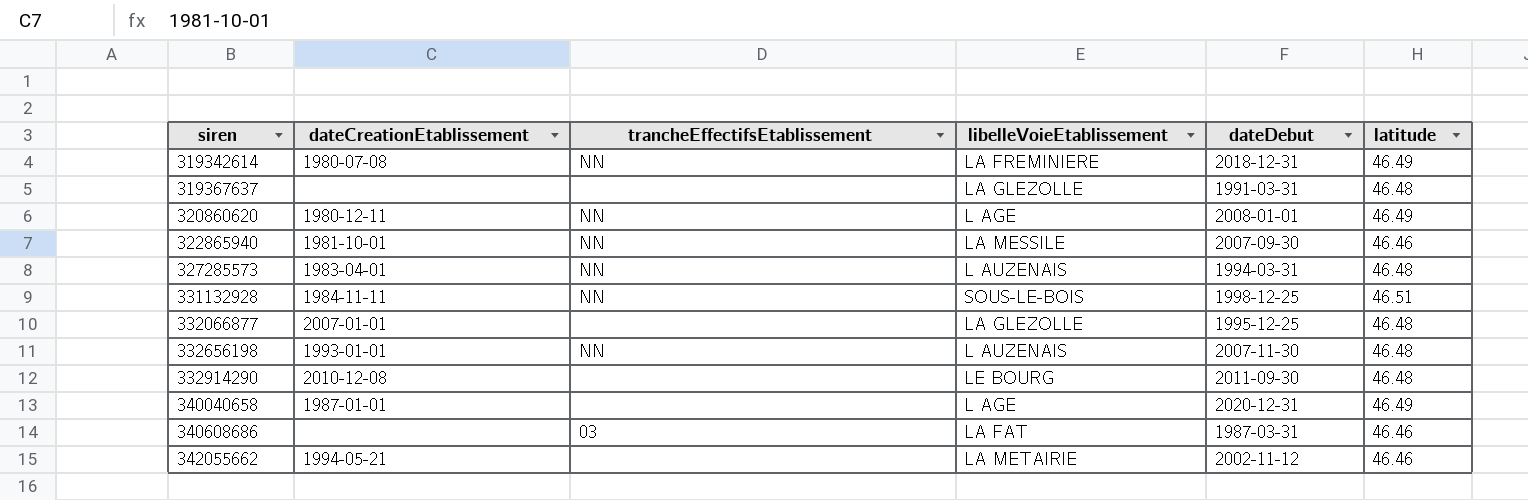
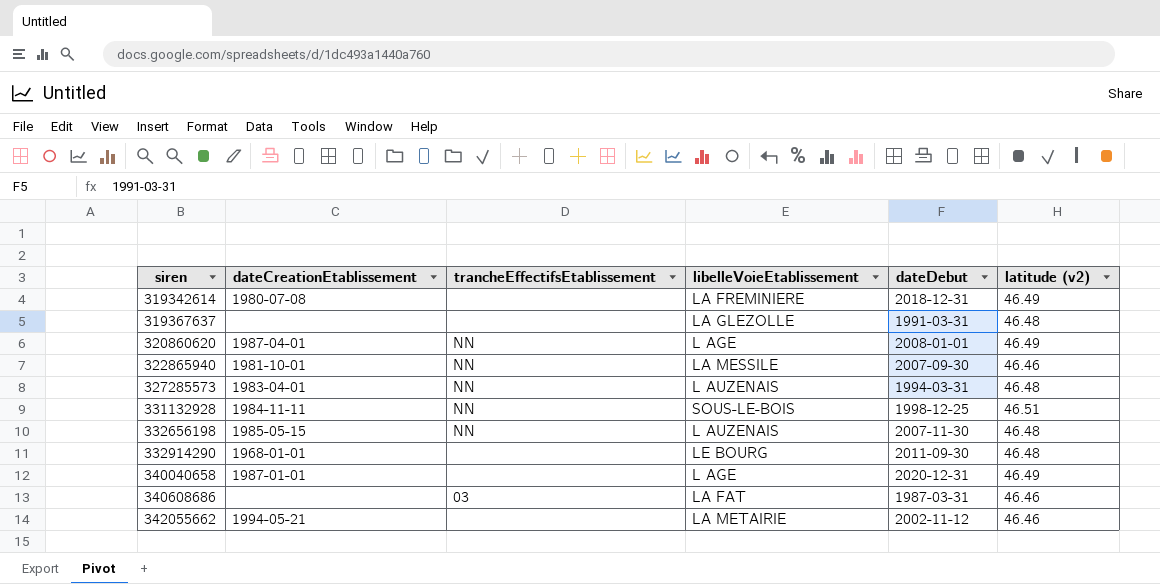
column name: latitude -> latitude (v2)
row 332066877: 2007-01-01 | none | LA GLEZOLLE | 1995-12-25 | 46.48 -> none
319342614 | trancheEffectifsEtablissement: NN -> none
320860620 | dateCreationEtablissement: 1980-12-11 -> 1987-04-01
332656198 | dateCreationEtablissement: 1993-01-01 -> 1985-05-15
332914290 | dateCreationEtablissement: 2010-12-08 -> 1968-01-01

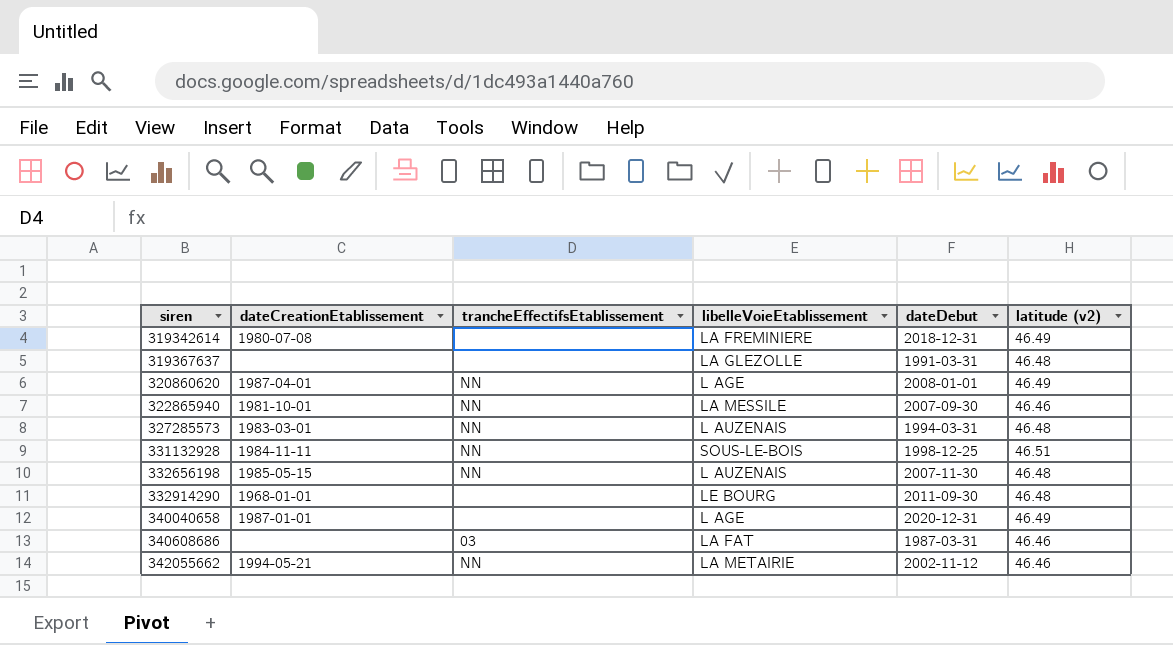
327285573 | dateCreationEtablissement: 1983-04-01 -> 1983-03-01
342055662 | trancheEffectifsEtablissement: none -> NN

